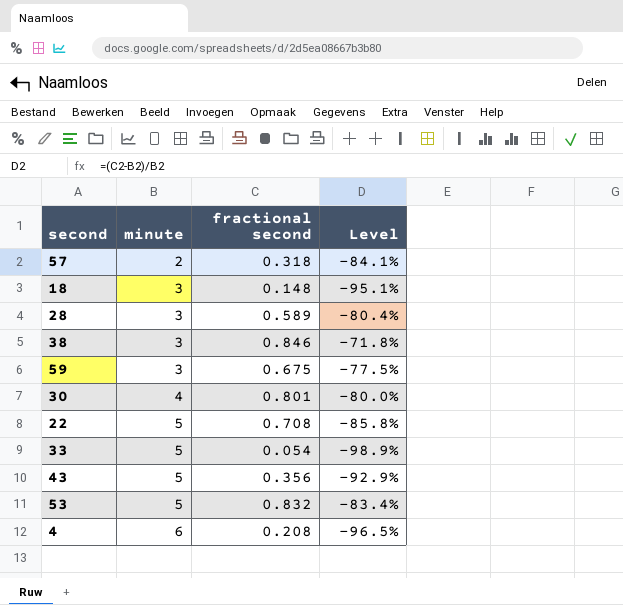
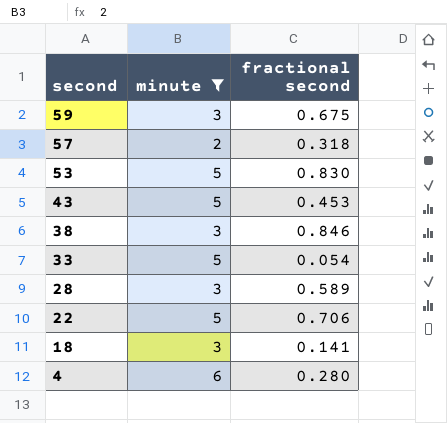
filter: none -> minute != 4
row order: minute ascending -> second descending
column Level | formula: ([fractional second] - [minute]) / [minute] -> none
53 | fractional second: 0.832 -> 0.830
43 | fractional second: 0.356 -> 0.453
22 | fractional second: 0.708 -> 0.706
18 | fractional second: 0.148 -> 0.141
4 | fractional second: 0.208 -> 0.280

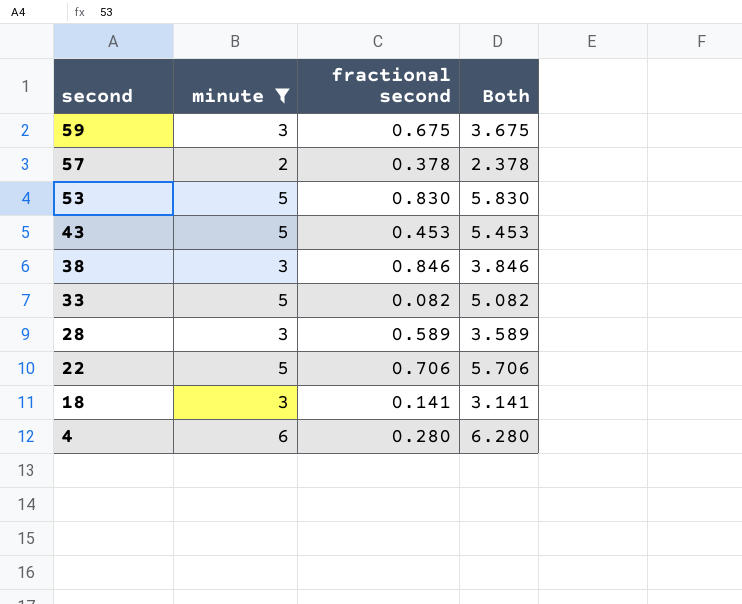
column Both | formula: none -> [minute] + [fractional second]
57 | fractional second: 0.318 -> 0.378
33 | fractional second: 0.054 -> 0.082

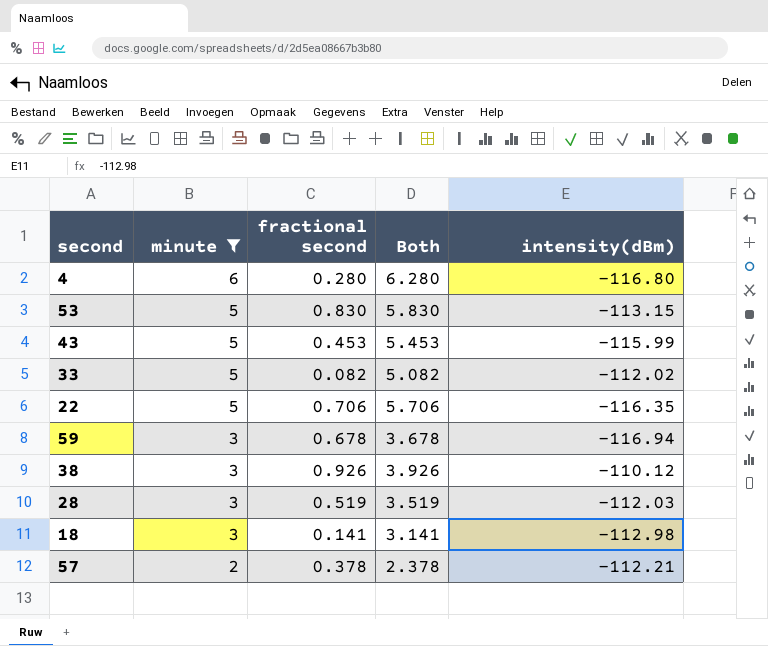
row order: second descending -> minute descending
column intensity(dBm) | position: none -> 5
59 | fractional second: 0.675 -> 0.678
59 | Both: 3.675 -> 3.678
38 | fractional second: 0.846 -> 0.926
38 | Both: 3.846 -> 3.926
28 | fractional second: 0.589 -> 0.519
28 | Both: 3.589 -> 3.519

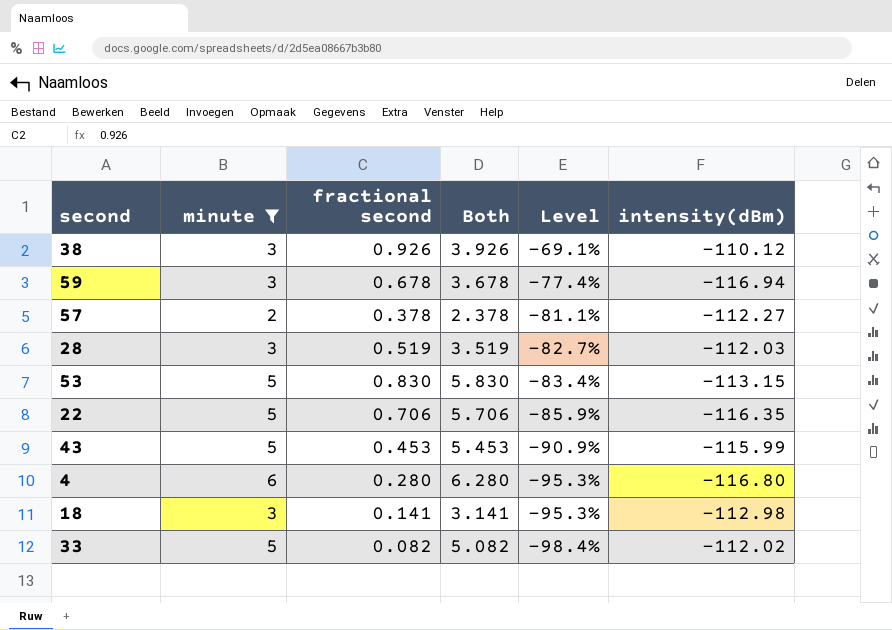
row order: minute descending -> Level descending
column Level | formula: none -> ([fractional second] - [minute]) / [minute]
57 | intensity(dBm): -112.21 -> -112.27

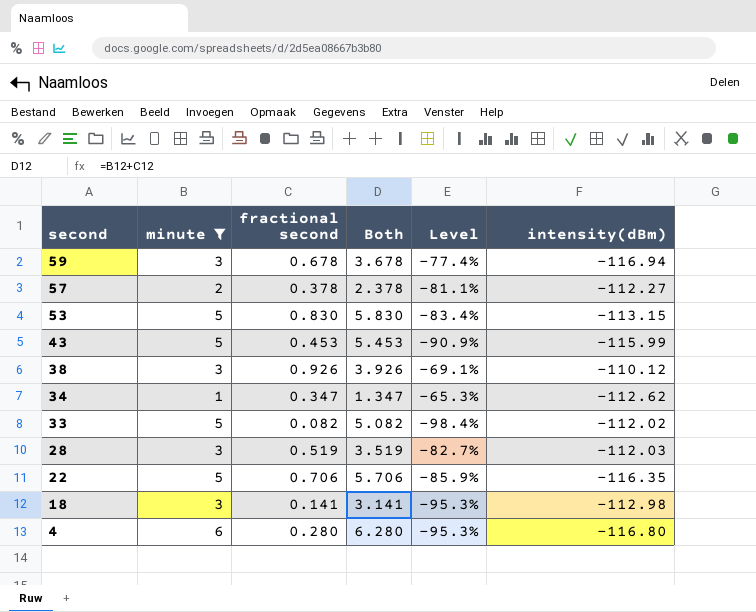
row order: Level descending -> second descending
row 34: none -> 1 | 0.347 | 1.347 | -65.3% | -112.62

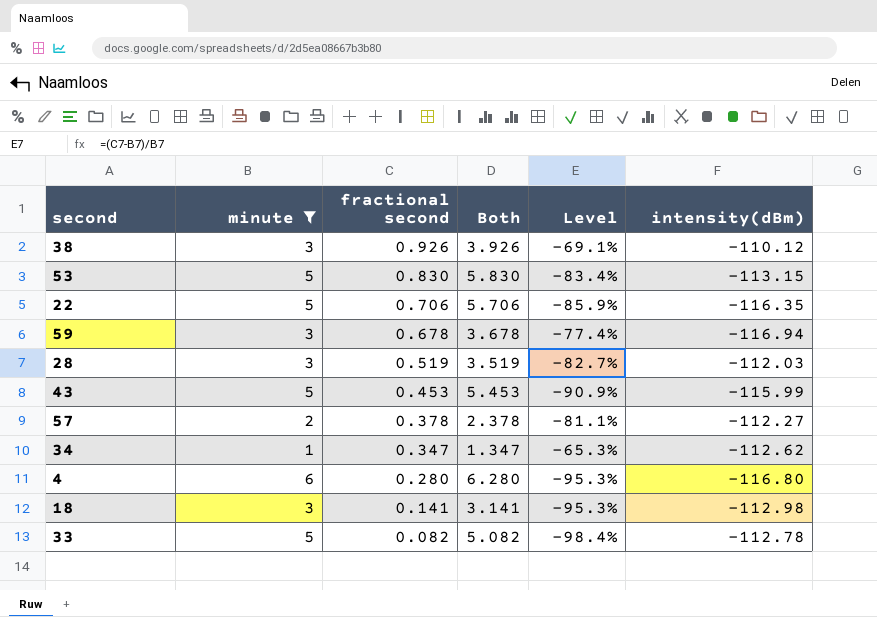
row order: second descending -> fractional second descending
33 | intensity(dBm): -112.02 -> -112.78

